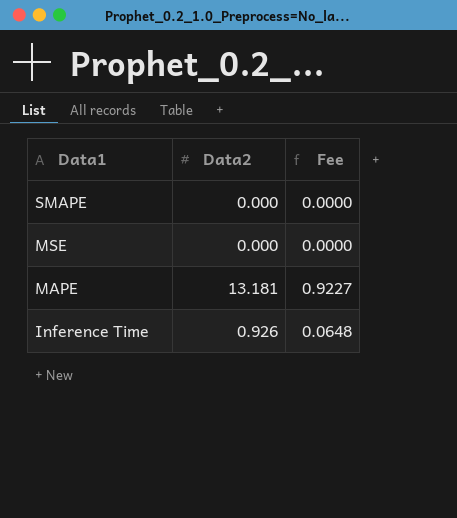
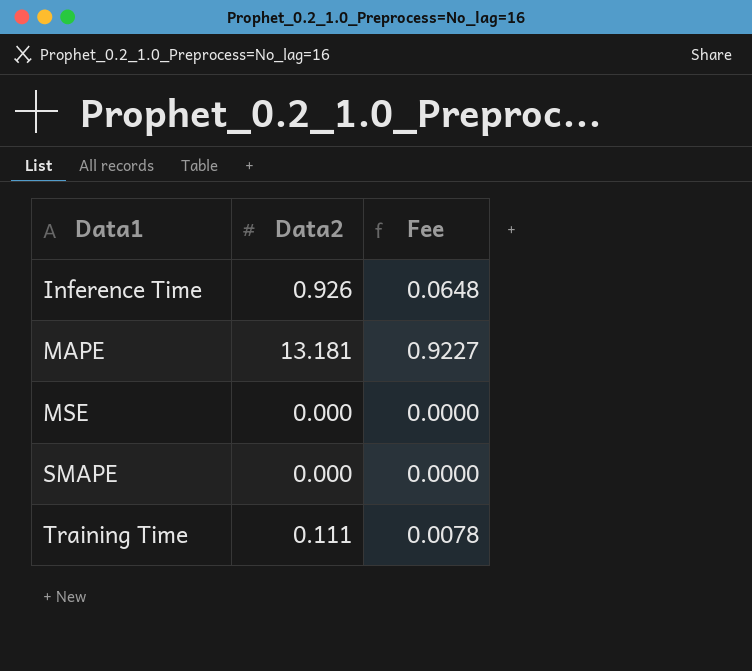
row order: Data1 descending -> Data1 ascending
row Training Time: none -> 0.111 | 0.0078

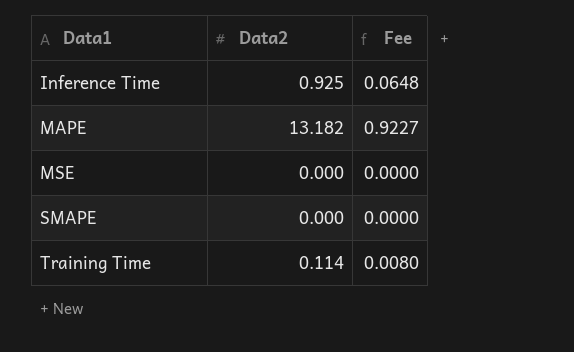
Inference Time | Data2: 0.926 -> 0.925
MAPE | Data2: 13.181 -> 13.182
Training Time | Data2: 0.111 -> 0.114
Training Time | Fee: 0.0078 -> 0.0080

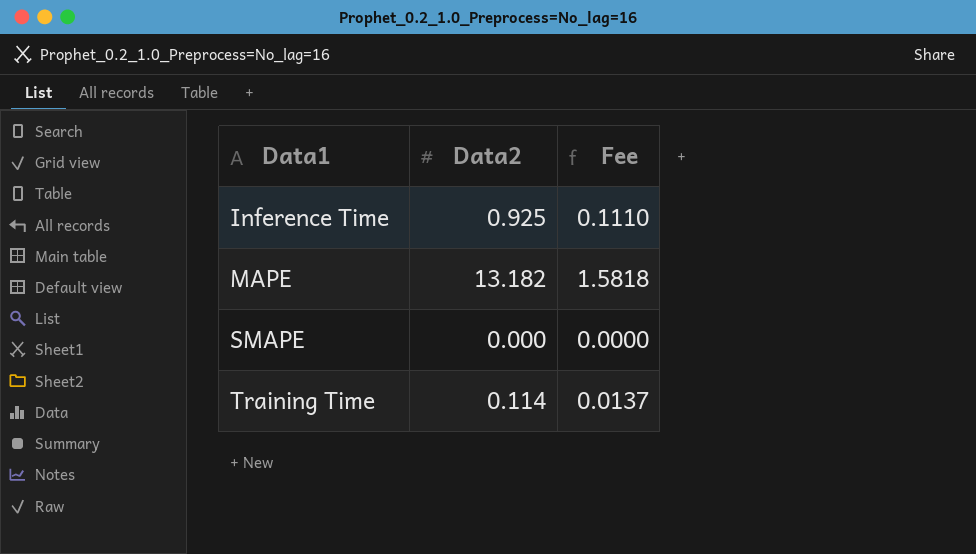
column Fee | formula: [Data2] * 0.07 -> [Data2] * 0.12
row MSE: 0.000 | 0.0000 -> none

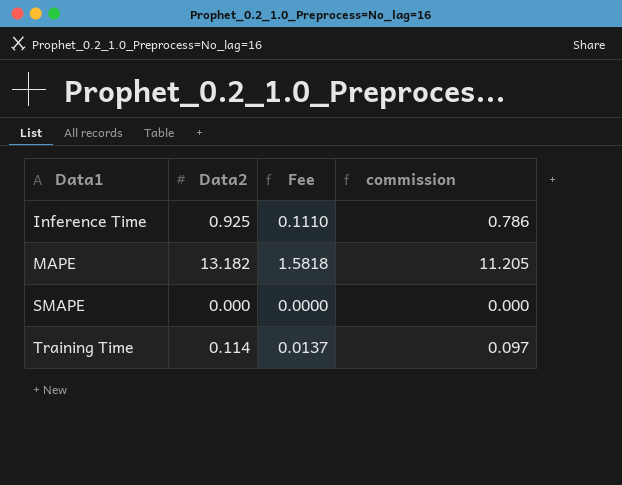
column commission | formula: none -> [Data2] * 0.85

